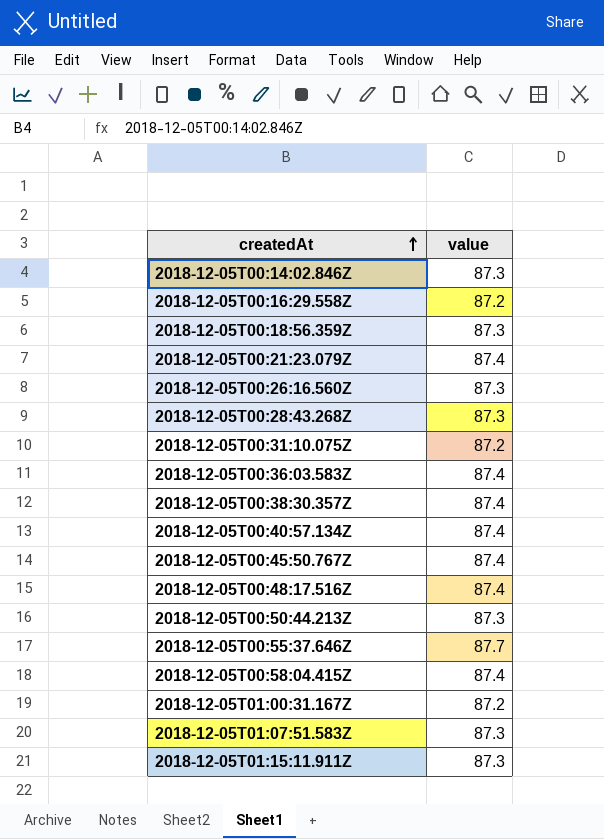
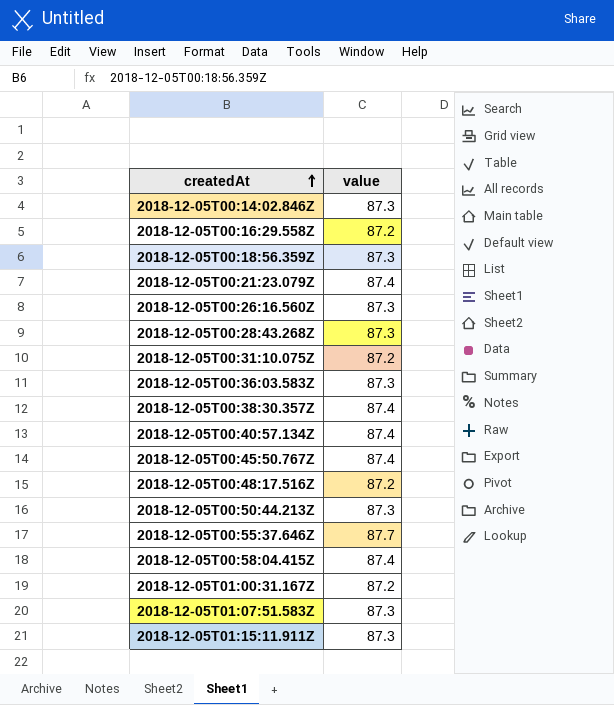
2018-12-05T00:36:03.583Z | value: 87.4 -> 87.3
2018-12-05T00:48:17.516Z | value: 87.4 -> 87.2

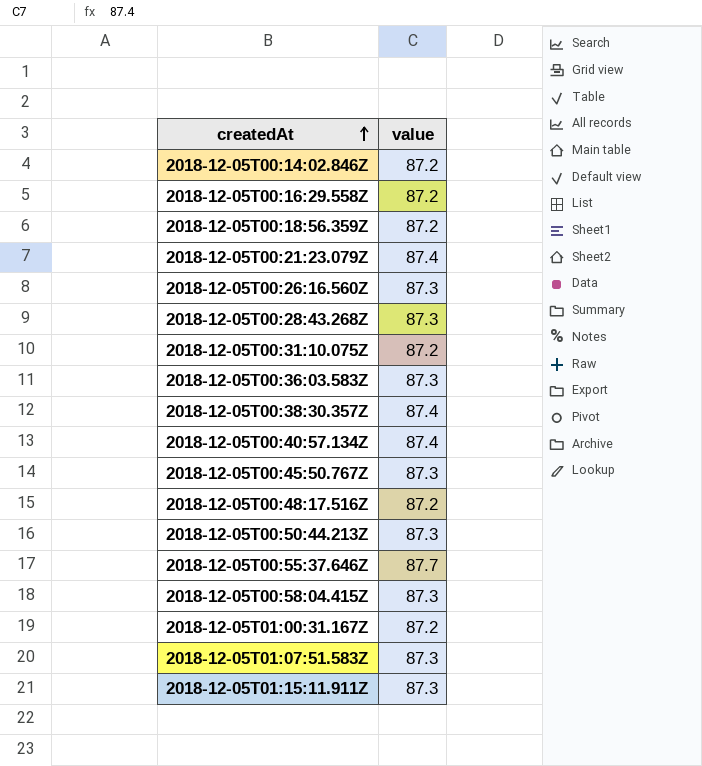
2018-12-05T00:14:02.846Z | value: 87.3 -> 87.2
2018-12-05T00:18:56.359Z | value: 87.3 -> 87.2
2018-12-05T00:45:50.767Z | value: 87.4 -> 87.3
2018-12-05T00:58:04.415Z | value: 87.4 -> 87.3

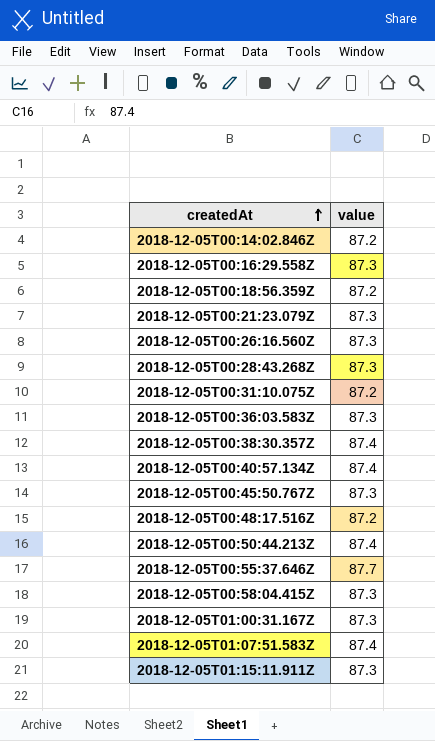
2018-12-05T00:16:29.558Z | value: 87.2 -> 87.3
2018-12-05T00:21:23.079Z | value: 87.4 -> 87.3
2018-12-05T00:50:44.213Z | value: 87.3 -> 87.4
2018-12-05T01:00:31.167Z | value: 87.2 -> 87.3
2018-12-05T01:07:51.583Z | value: 87.3 -> 87.4

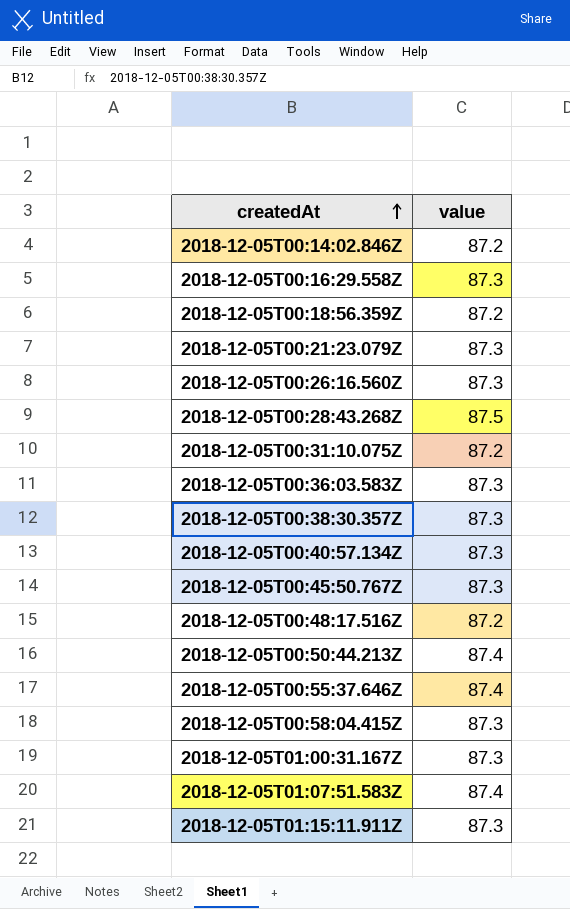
2018-12-05T00:28:43.268Z | value: 87.3 -> 87.5
2018-12-05T00:38:30.357Z | value: 87.4 -> 87.3
2018-12-05T00:40:57.134Z | value: 87.4 -> 87.3
2018-12-05T00:55:37.646Z | value: 87.7 -> 87.4

